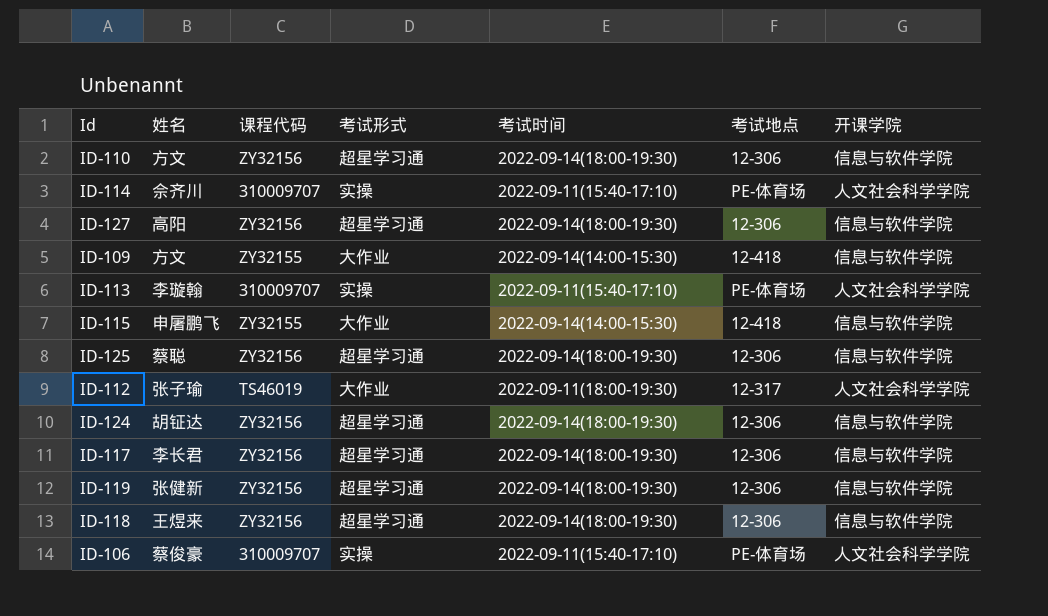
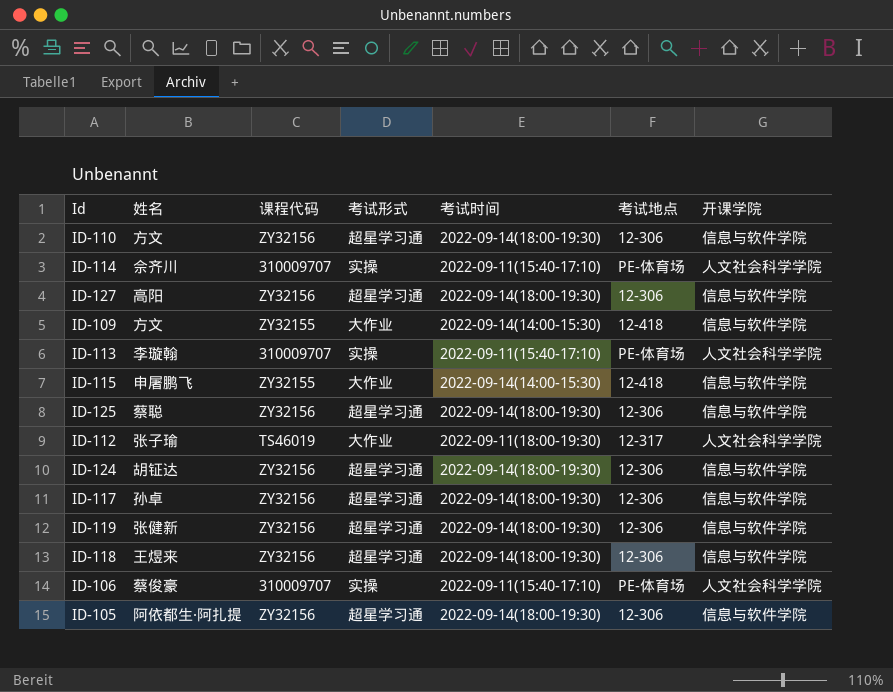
ID-117 | 姓名: 李长君 -> 孙卓
row ID-105: none -> 阿依都生·阿扎提 | ZY32156 | 超星学习通 | 2022-09-14(18:00-19:30) | 12-306 | 信息与软件学院

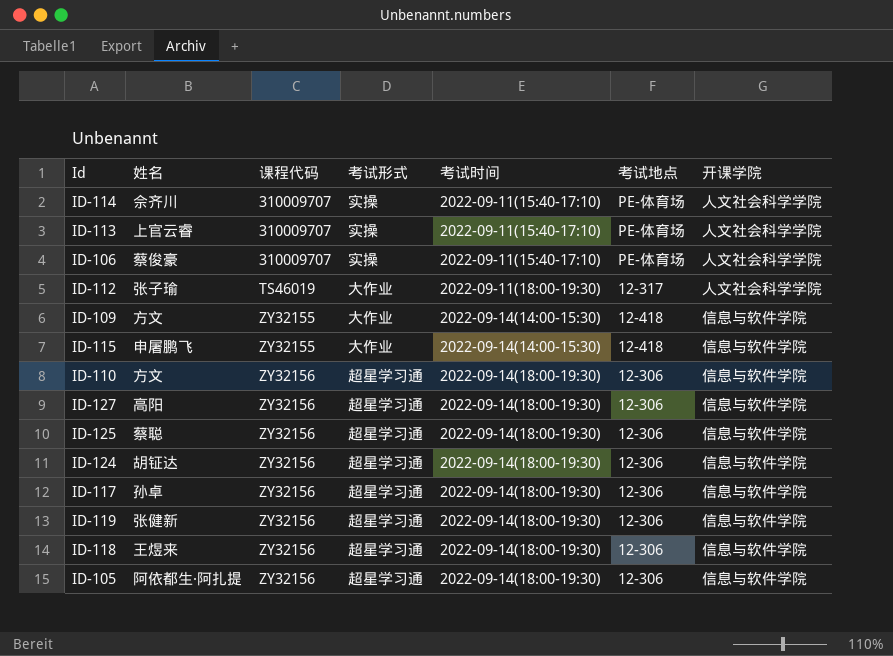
row order: none -> 课程代码 ascending
ID-113 | 姓名: 李璇翰 -> 上官云睿

